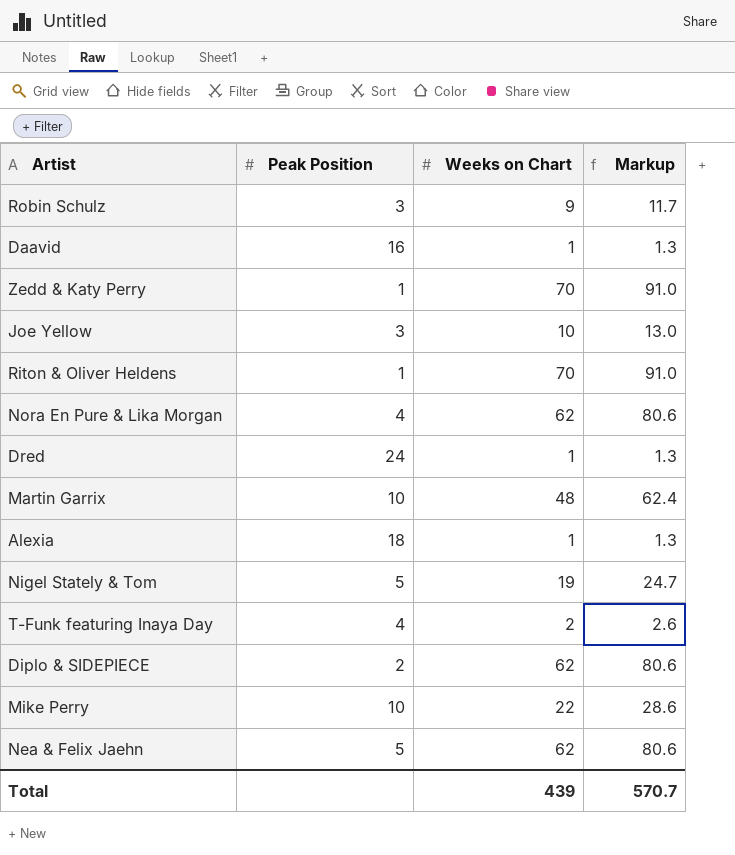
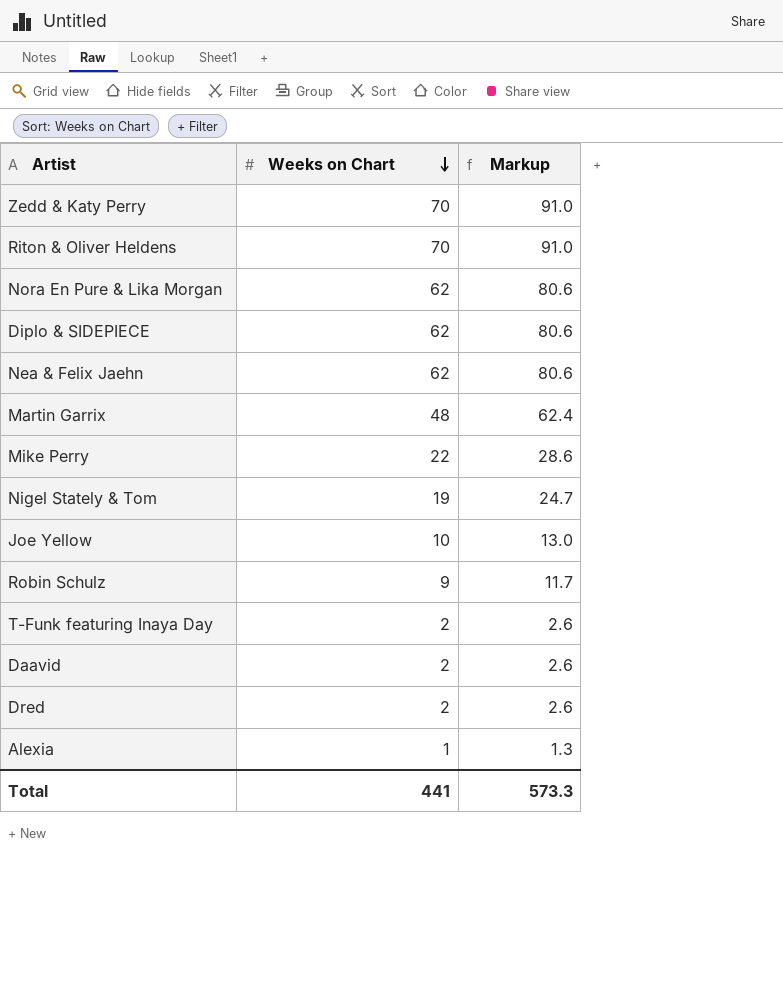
row order: none -> Weeks on Chart descending
column Peak Position | position: 2 -> none
Daavid | Weeks on Chart: 1 -> 2
Daavid | Markup: 1.3 -> 2.6
Dred | Weeks on Chart: 1 -> 2
Dred | Markup: 1.3 -> 2.6
Total | Weeks on Chart: 439 -> 441
Total | Markup: 570.7 -> 573.3

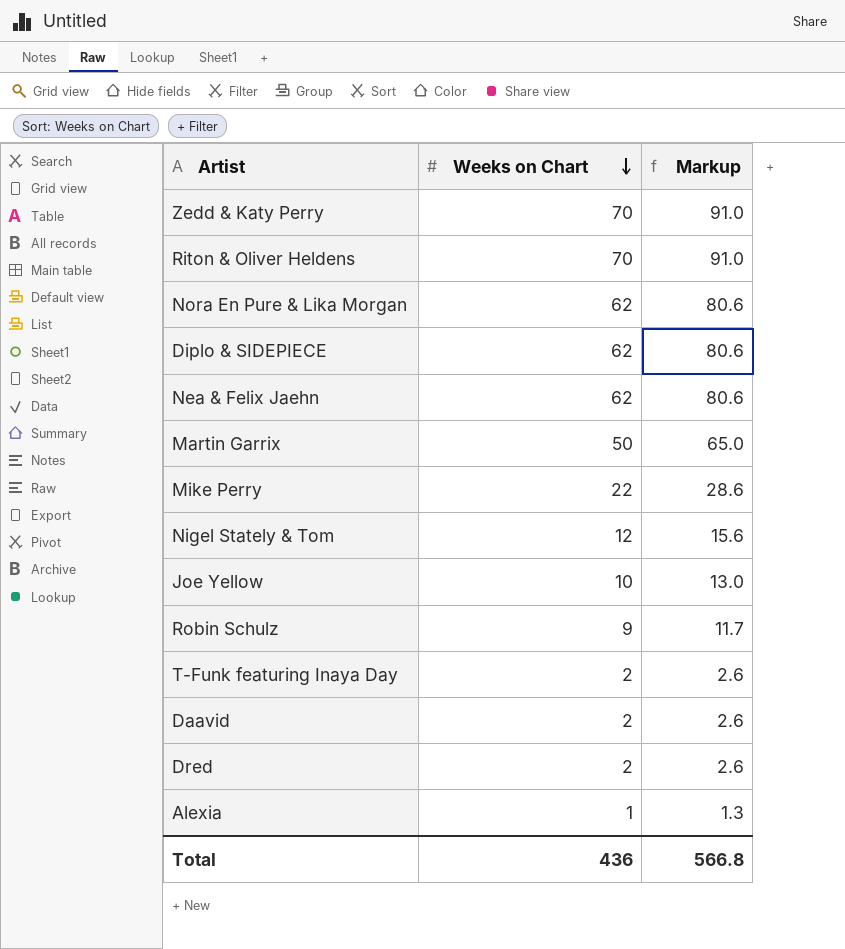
Martin Garrix | Weeks on Chart: 48 -> 50
Martin Garrix | Markup: 62.4 -> 65.0
Nigel Stately & Tom | Weeks on Chart: 19 -> 12
Nigel Stately & Tom | Markup: 24.7 -> 15.6
Total | Weeks on Chart: 441 -> 436
Total | Markup: 573.3 -> 566.8

